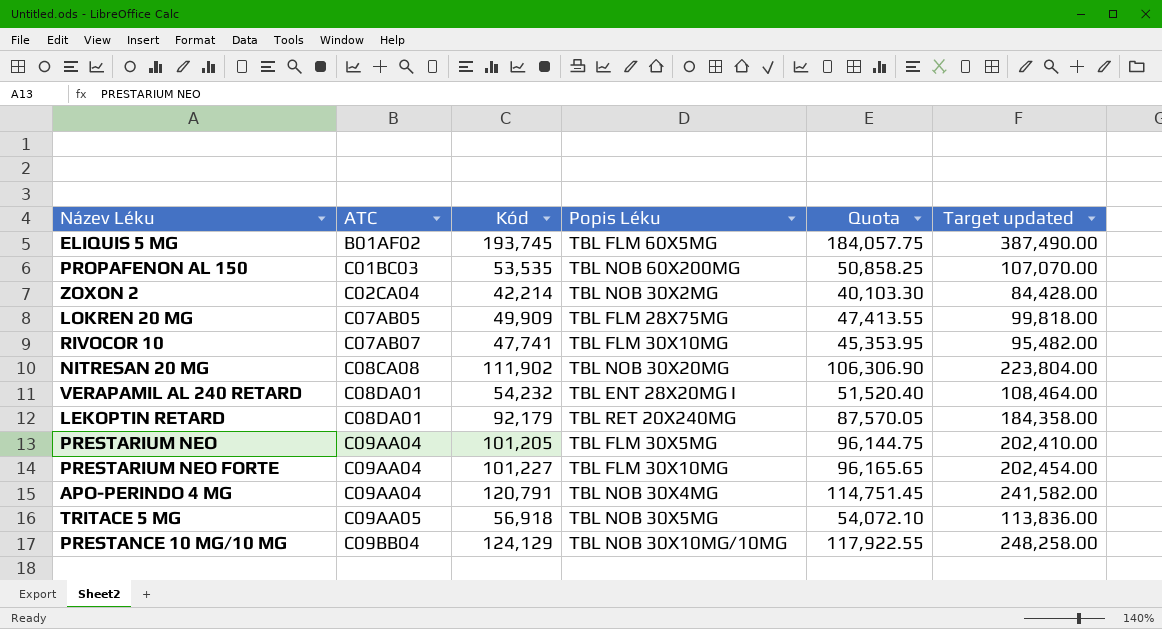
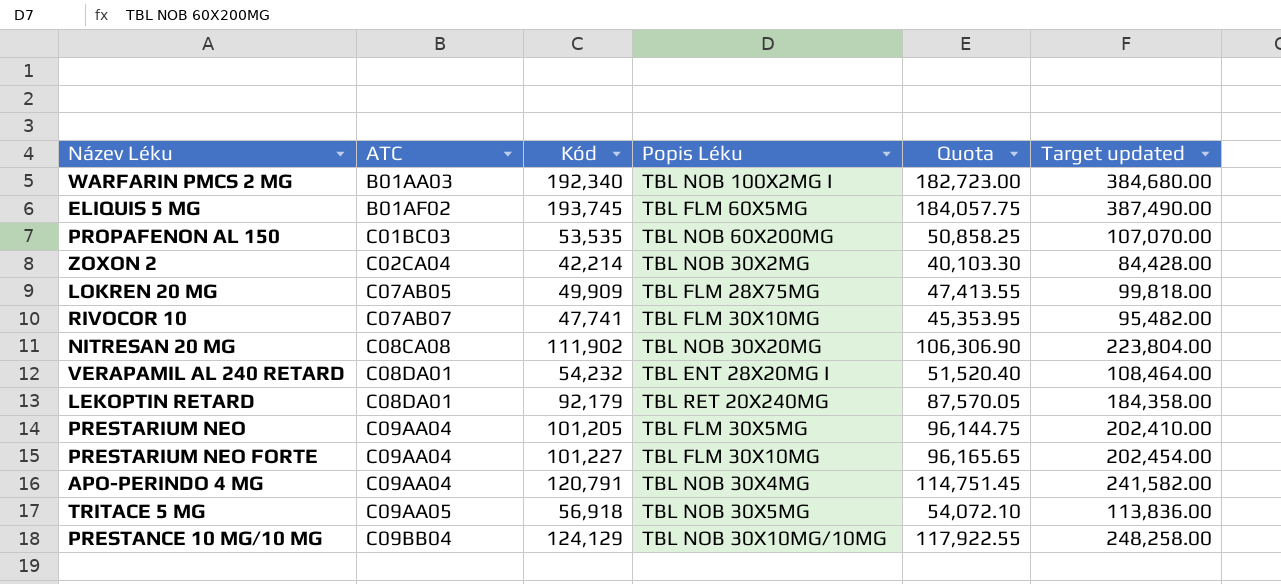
row WARFARIN PMCS 2 MG: none -> B01AA03 | 192,340 | TBL NOB 100X2MG I | 182,723.00 | 384,680.00

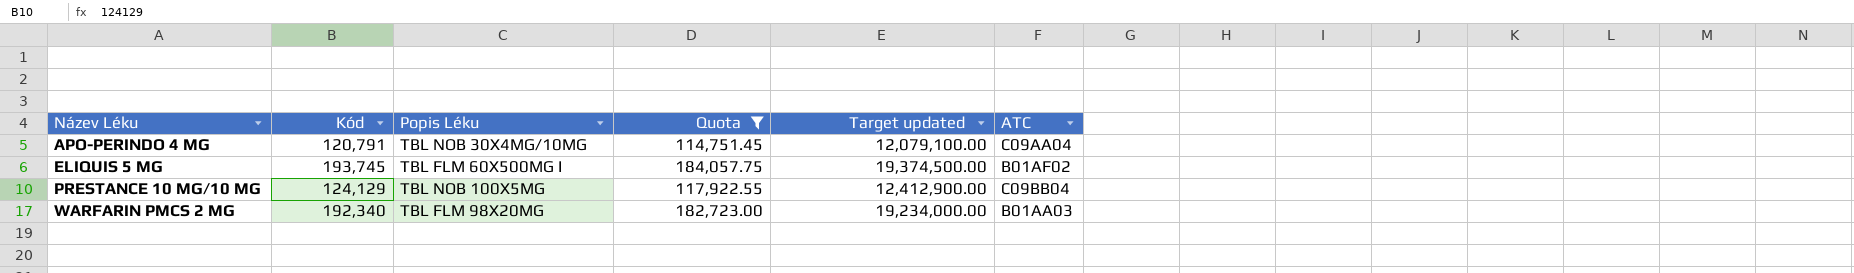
filter: none -> Quota >= 114,751.45
row order: ATC ascending -> Název Léku ascending
column Target updated | formula: [Kód] * 2 -> [Kód] * 100
column ATC | position: 2 -> 6
APO-PERINDO 4 MG | Popis Léku: TBL NOB 30X4MG -> TBL NOB 30X4MG/10MG
ELIQUIS 5 MG | Popis Léku: TBL FLM 60X5MG -> TBL FLM 60X500MG I
PRESTANCE 10 MG/10 MG | Popis Léku: TBL NOB 30X10MG/10MG -> TBL NOB 100X5MG
WARFARIN PMCS 2 MG | Popis Léku: TBL NOB 100X2MG I -> TBL FLM 98X20MG

